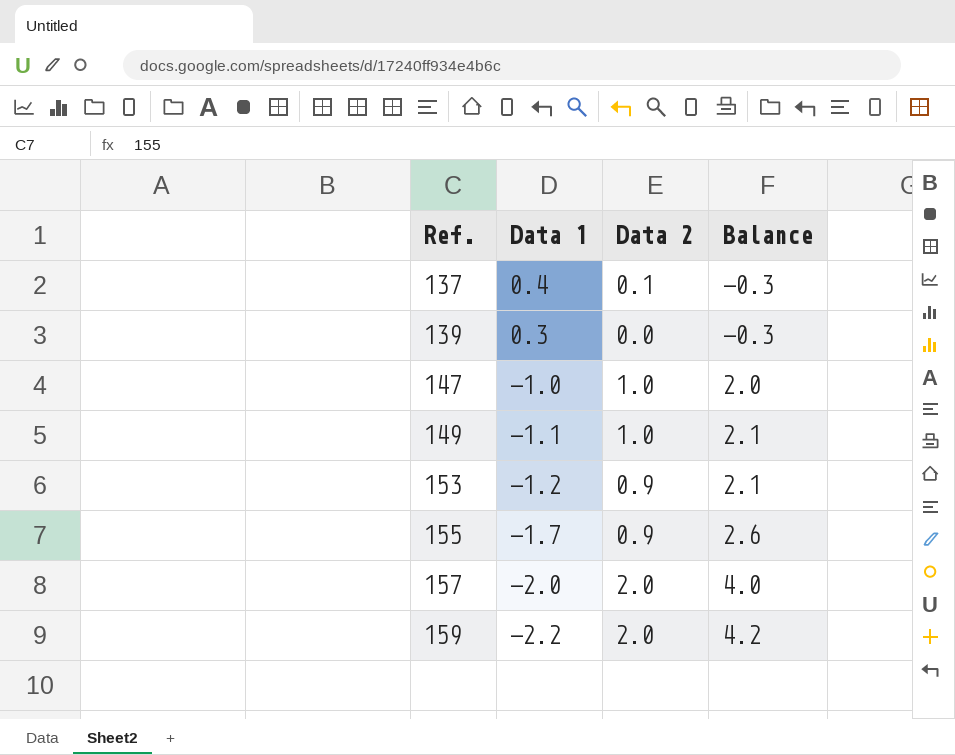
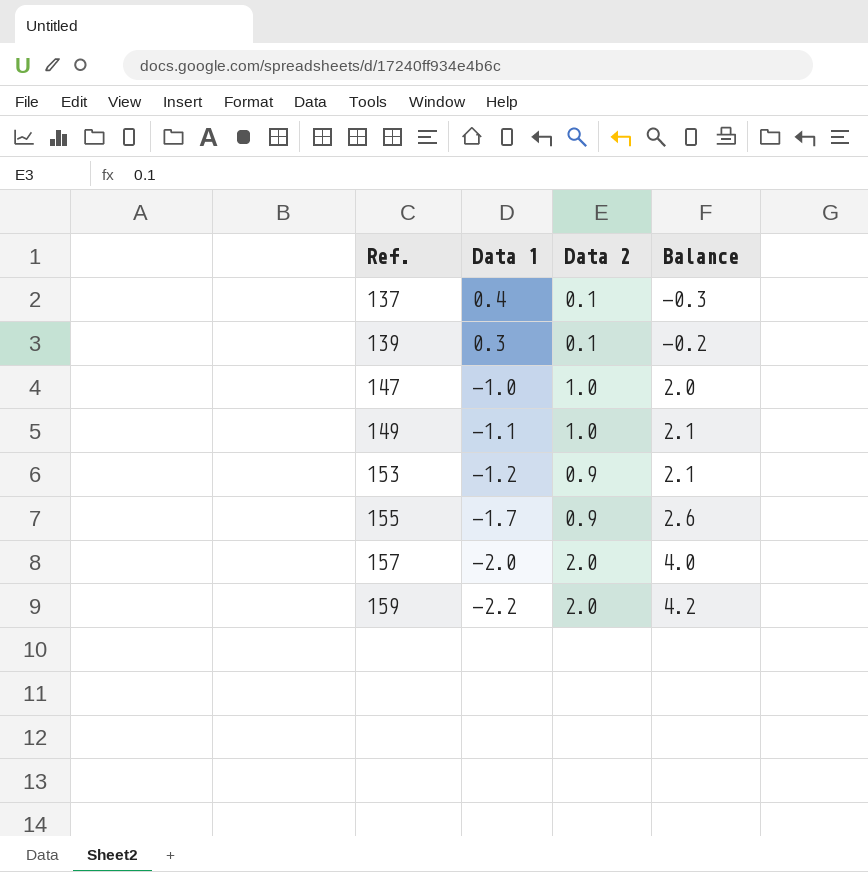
139 | Data 2: 0.0 -> 0.1
139 | Balance: -0.3 -> -0.2

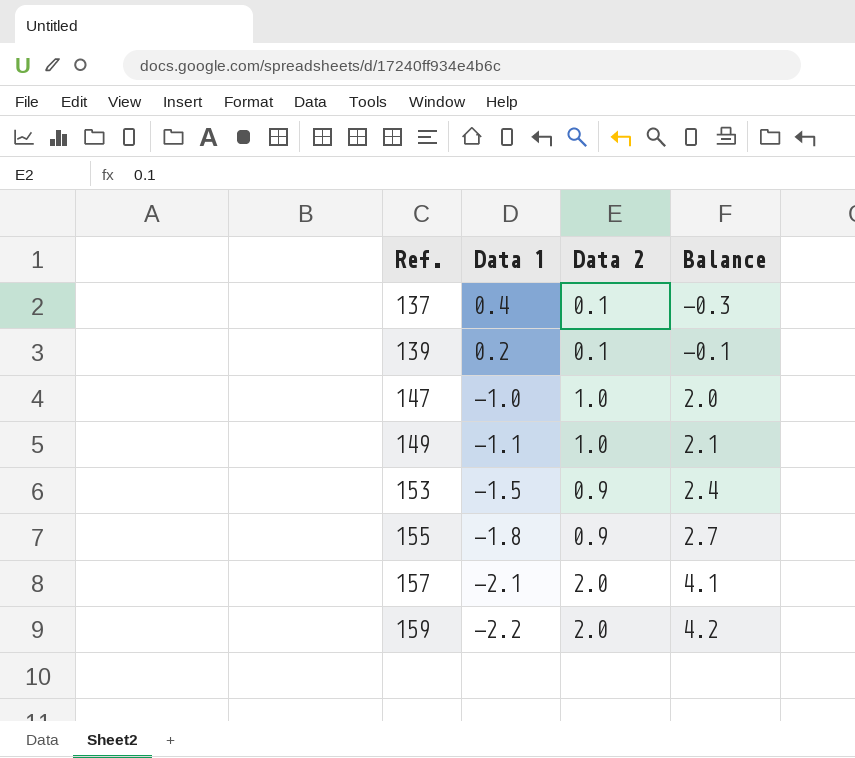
139 | Data 1: 0.3 -> 0.2
139 | Balance: -0.2 -> -0.1
153 | Data 1: -1.2 -> -1.5
153 | Balance: 2.1 -> 2.4
155 | Data 1: -1.7 -> -1.8
155 | Balance: 2.6 -> 2.7
157 | Data 1: -2.0 -> -2.1
157 | Balance: 4.0 -> 4.1

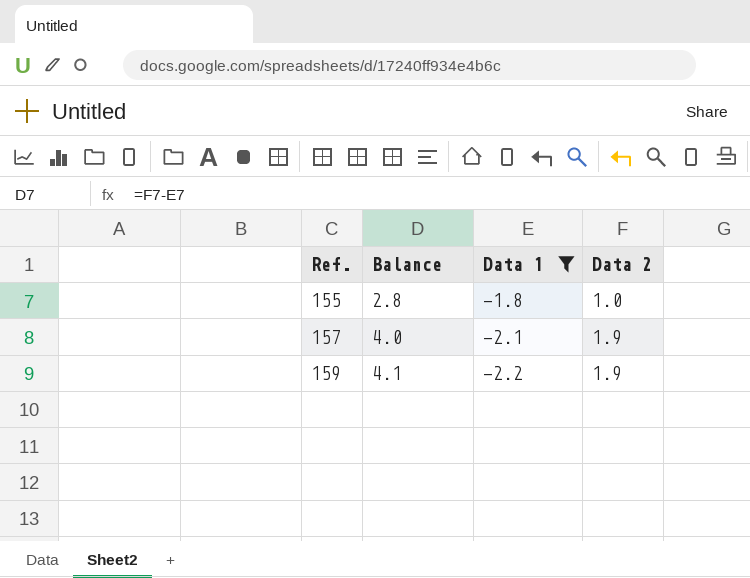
filter: none -> Data 1 <= -1.8
column Balance | position: 4 -> 2
155 | Balance: 2.7 -> 2.8
155 | Data 2: 0.9 -> 1.0
157 | Balance: 4.1 -> 4.0
157 | Data 2: 2.0 -> 1.9
159 | Balance: 4.2 -> 4.1
159 | Data 2: 2.0 -> 1.9

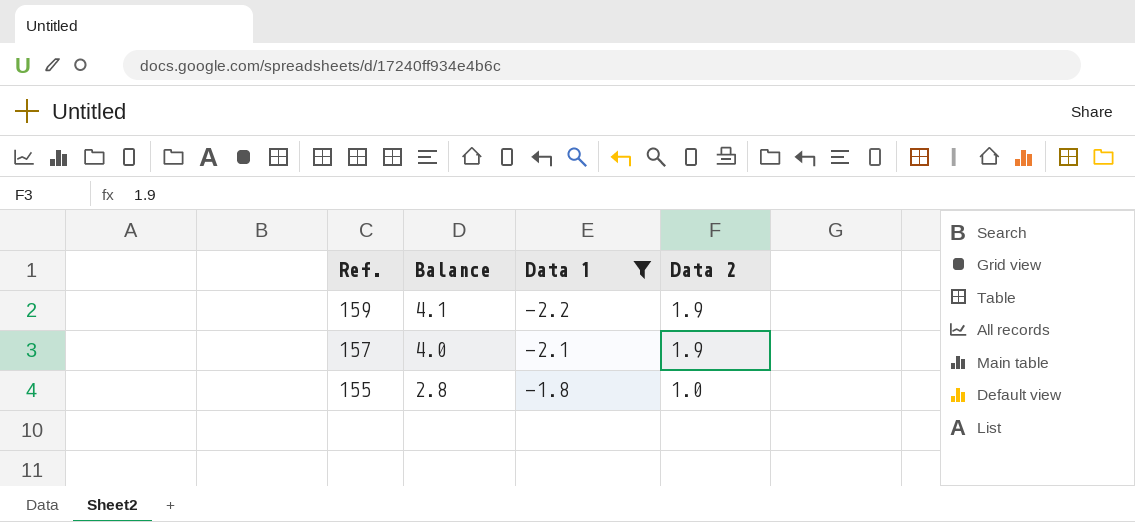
row order: Ref. ascending -> Ref. descending

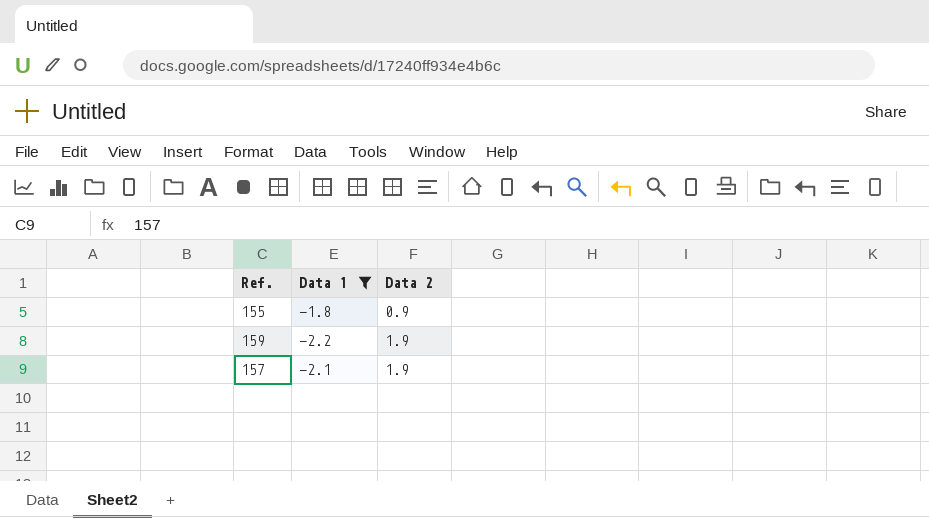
row order: Ref. descending -> Data 2 ascending
column Balance | formula: [Data 2] - [Data 1] -> none
155 | Data 2: 1.0 -> 0.9

